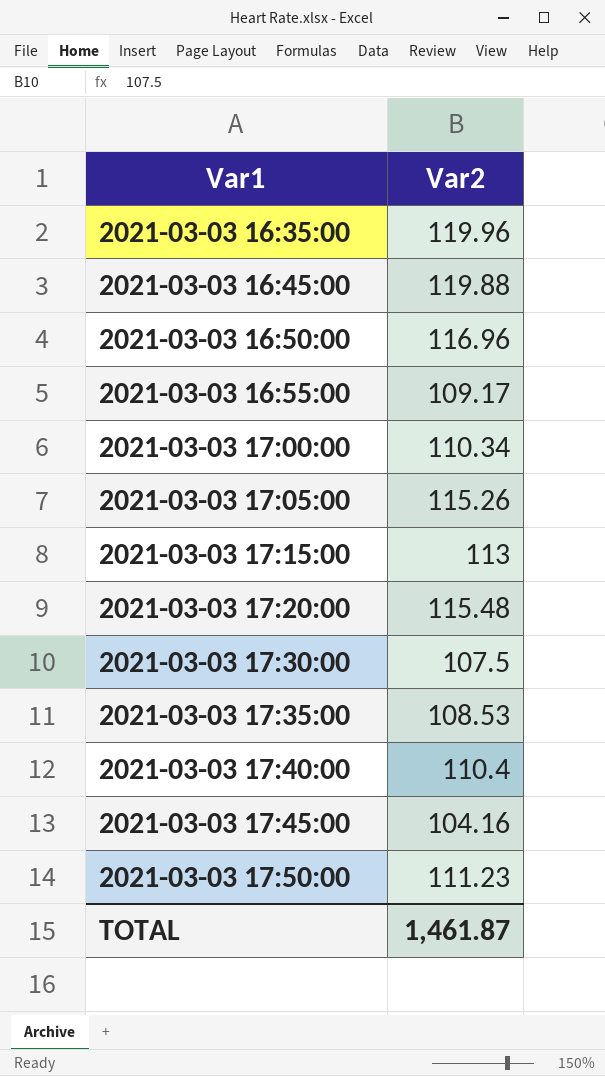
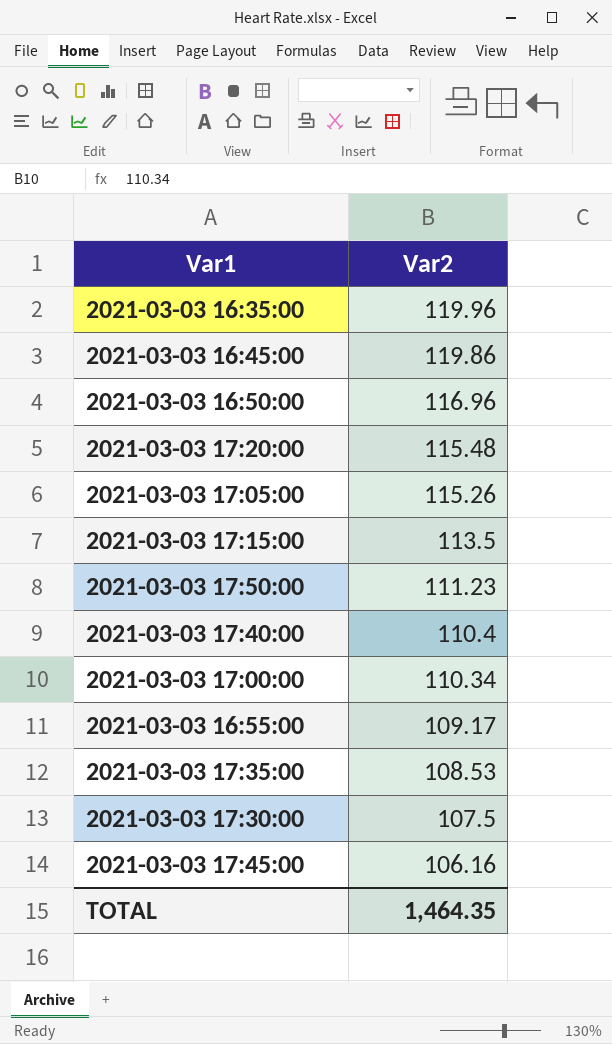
row order: Var1 ascending -> Var2 descending
2021-03-03 16:45:00 | Var2: 119.88 -> 119.86
2021-03-03 17:15:00 | Var2: 113 -> 113.5
2021-03-03 17:45:00 | Var2: 104.16 -> 106.16
TOTAL | Var2: 1,461.87 -> 1,464.35

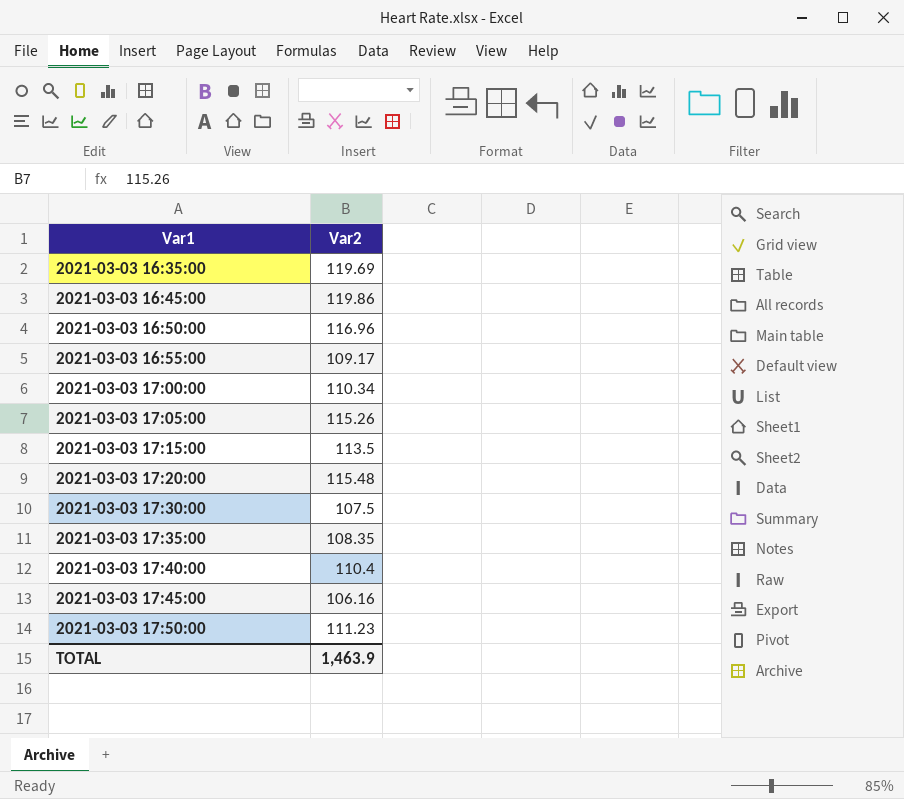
row order: Var2 descending -> Var1 ascending
2021-03-03 16:35:00 | Var2: 119.96 -> 119.69
2021-03-03 17:35:00 | Var2: 108.53 -> 108.35
TOTAL | Var2: 1,464.35 -> 1,463.9

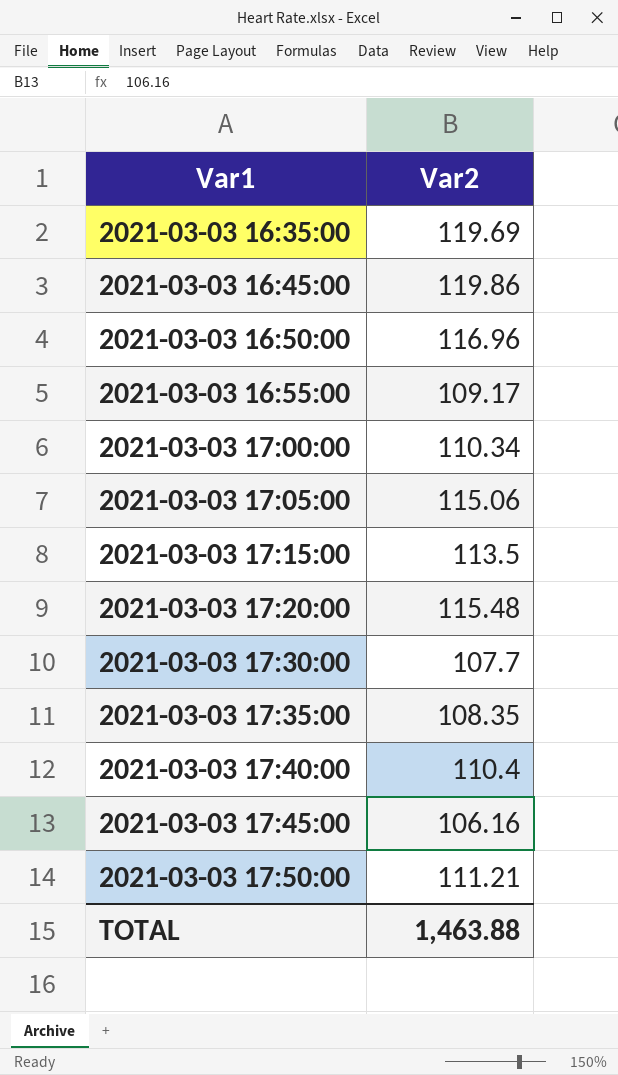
2021-03-03 17:05:00 | Var2: 115.26 -> 115.06
2021-03-03 17:30:00 | Var2: 107.5 -> 107.7
2021-03-03 17:50:00 | Var2: 111.23 -> 111.21
TOTAL | Var2: 1,463.9 -> 1,463.88

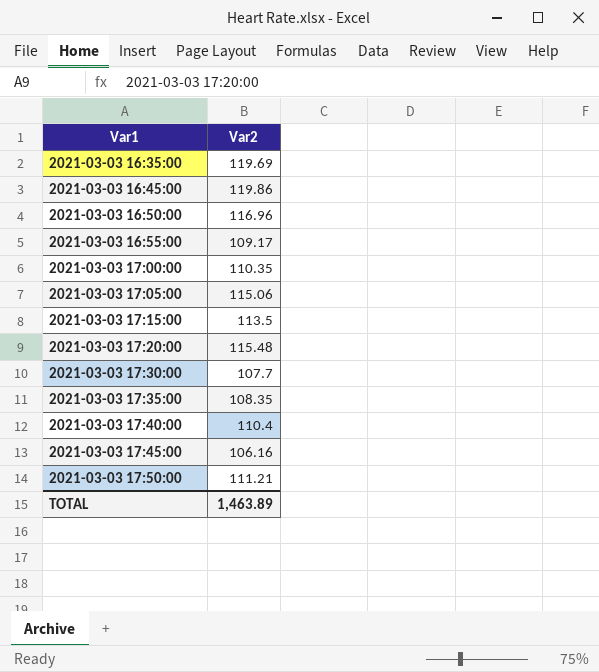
2021-03-03 17:00:00 | Var2: 110.34 -> 110.35
TOTAL | Var2: 1,463.88 -> 1,463.89

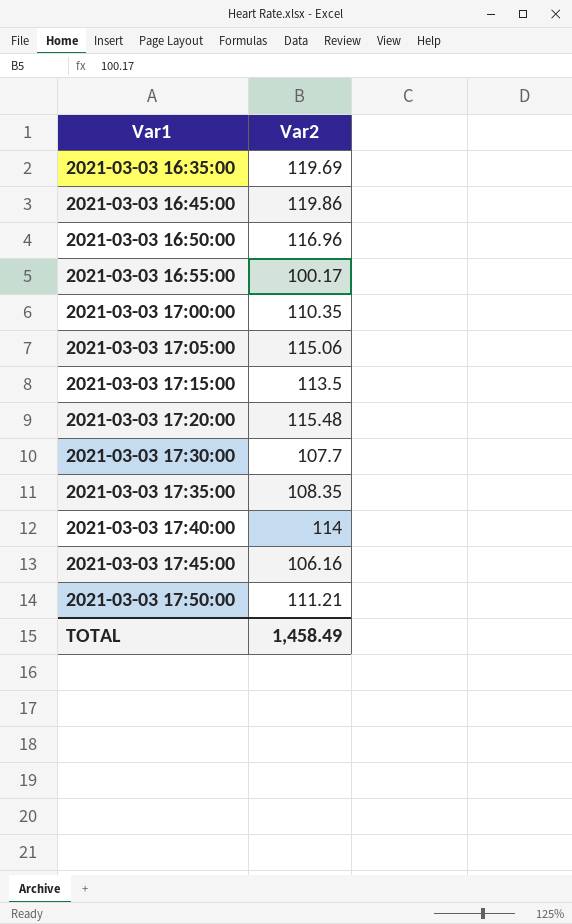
2021-03-03 16:55:00 | Var2: 109.17 -> 100.17
2021-03-03 17:40:00 | Var2: 110.4 -> 114
TOTAL | Var2: 1,463.89 -> 1,458.49

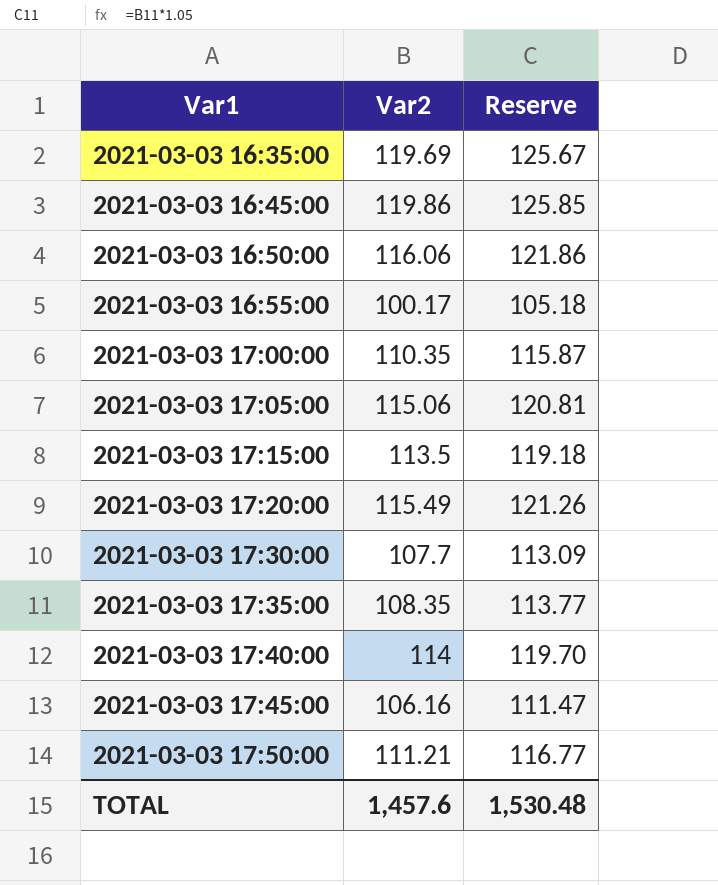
column Reserve | formula: none -> [Var2] * 1.05
2021-03-03 16:50:00 | Var2: 116.96 -> 116.06
2021-03-03 17:20:00 | Var2: 115.48 -> 115.49
TOTAL | Var2: 1,458.49 -> 1,457.6

